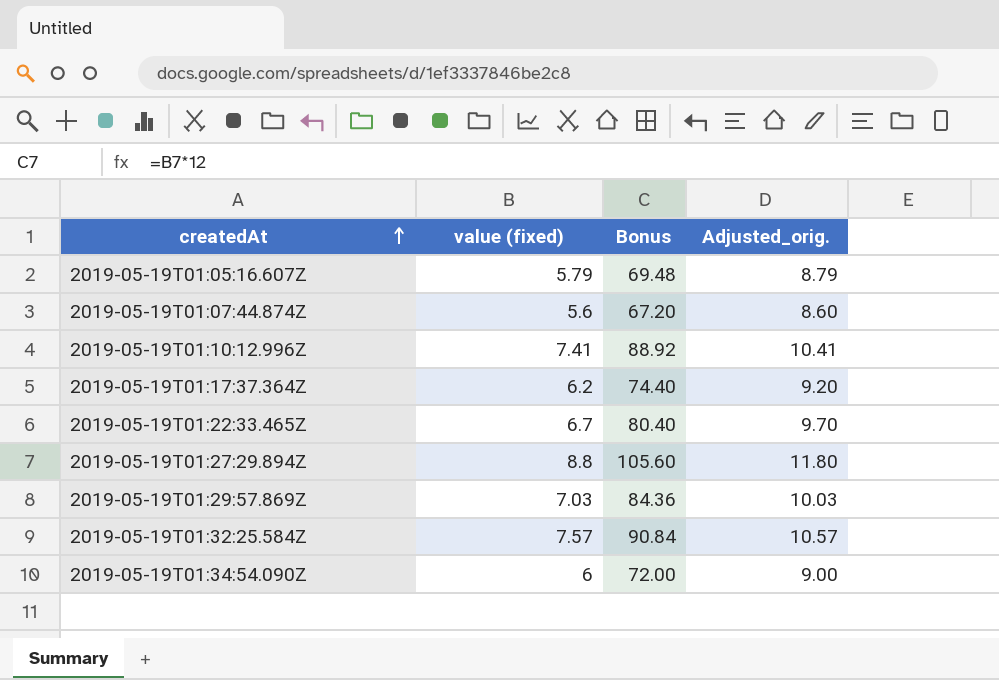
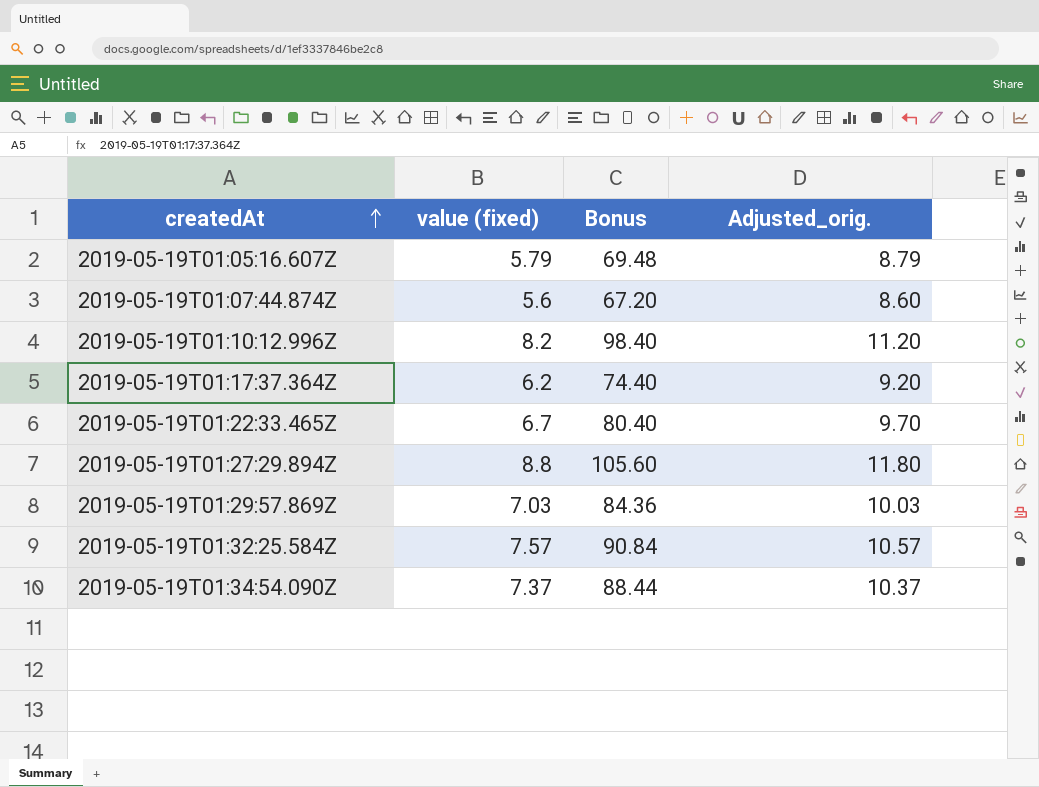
2019-05-19T01:10:12.996Z | value (fixed): 7.41 -> 8.2
2019-05-19T01:10:12.996Z | Bonus: 88.92 -> 98.40
2019-05-19T01:10:12.996Z | Adjusted_orig.: 10.41 -> 11.20
2019-05-19T01:34:54.090Z | value (fixed): 6 -> 7.37
2019-05-19T01:34:54.090Z | Bonus: 72.00 -> 88.44
2019-05-19T01:34:54.090Z | Adjusted_orig.: 9.00 -> 10.37

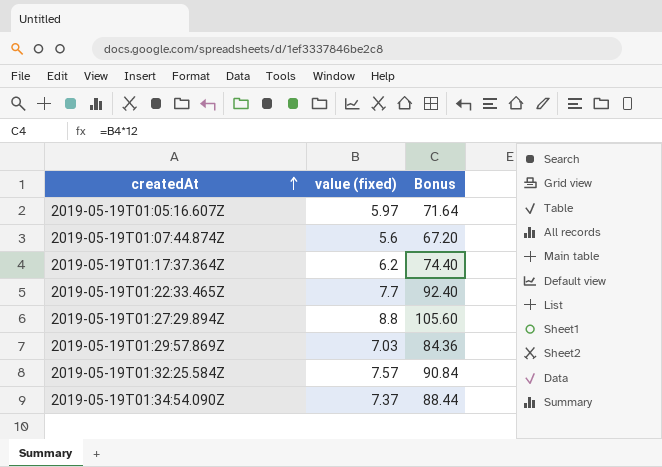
column Adjusted_orig. | formula: [value (fixed)] + 3 -> none
row 2019-05-19T01:10:12.996Z: 8.2 | 98.40 | 11.20 -> none
2019-05-19T01:05:16.607Z | value (fixed): 5.79 -> 5.97
2019-05-19T01:05:16.607Z | Bonus: 69.48 -> 71.64
2019-05-19T01:22:33.465Z | value (fixed): 6.7 -> 7.7
2019-05-19T01:22:33.465Z | Bonus: 80.40 -> 92.40

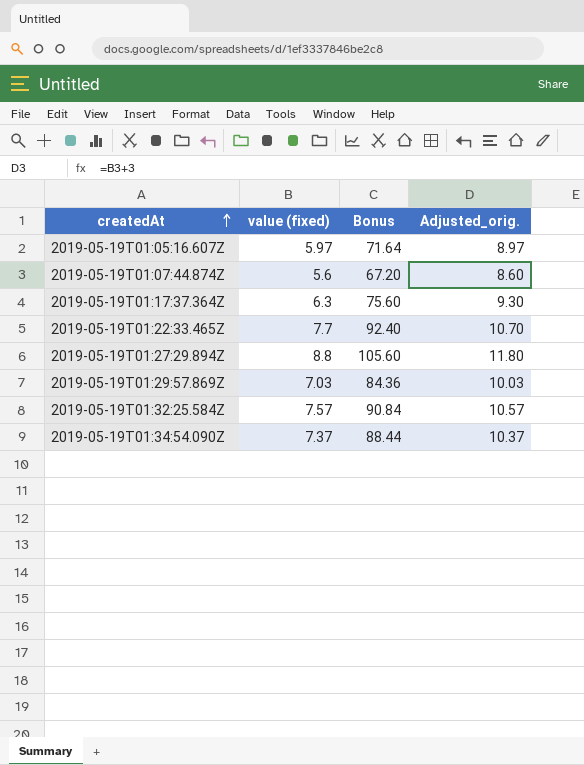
column Adjusted_orig. | formula: none -> [value (fixed)] + 3
2019-05-19T01:17:37.364Z | value (fixed): 6.2 -> 6.3
2019-05-19T01:17:37.364Z | Bonus: 74.40 -> 75.60

